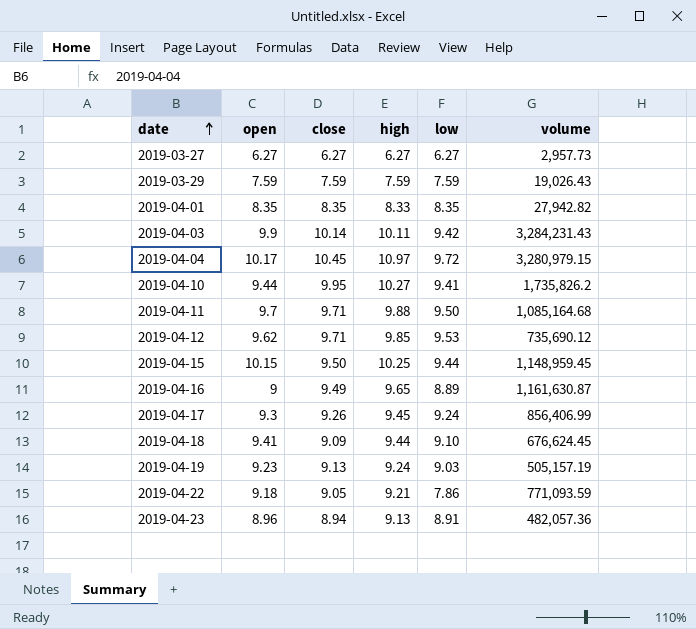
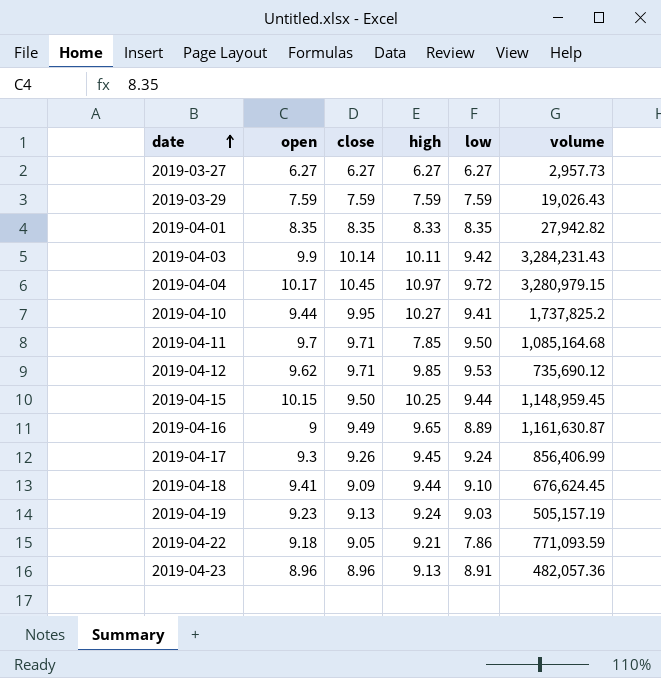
2019-04-10 | volume: 1,735,826.2 -> 1,737,825.2
2019-04-11 | high: 9.88 -> 7.85
2019-04-23 | close: 8.94 -> 8.96

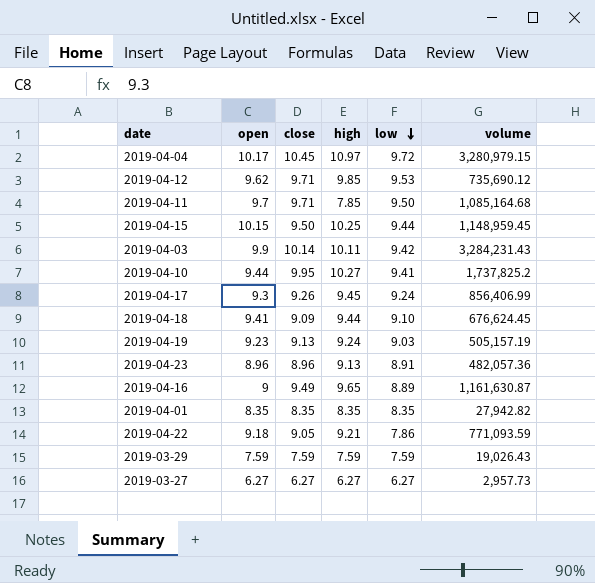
row order: date ascending -> low descending
2019-04-01 | high: 8.33 -> 8.35

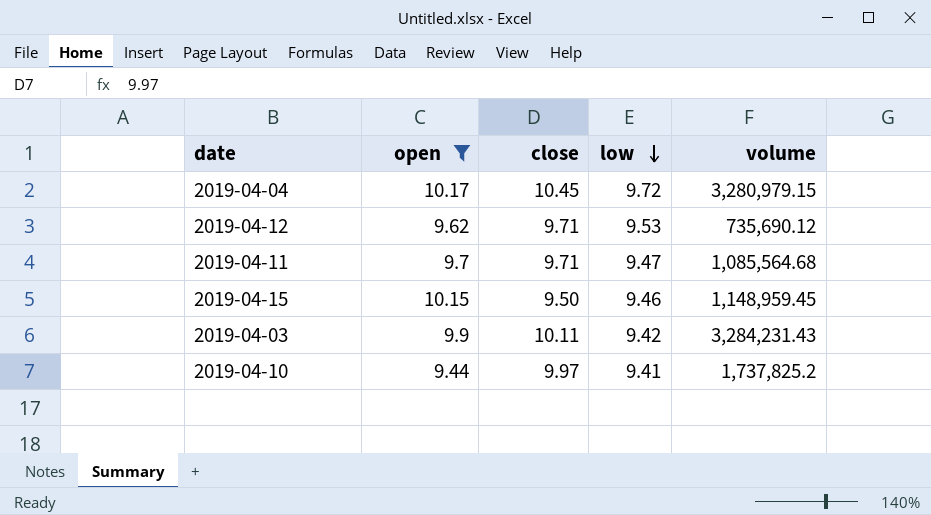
filter: none -> open >= 9.44
column high | position: 4 -> none
2019-04-11 | low: 9.50 -> 9.47
2019-04-11 | volume: 1,085,164.68 -> 1,085,564.68
2019-04-15 | low: 9.44 -> 9.46
2019-04-03 | close: 10.14 -> 10.11
2019-04-10 | close: 9.95 -> 9.97

